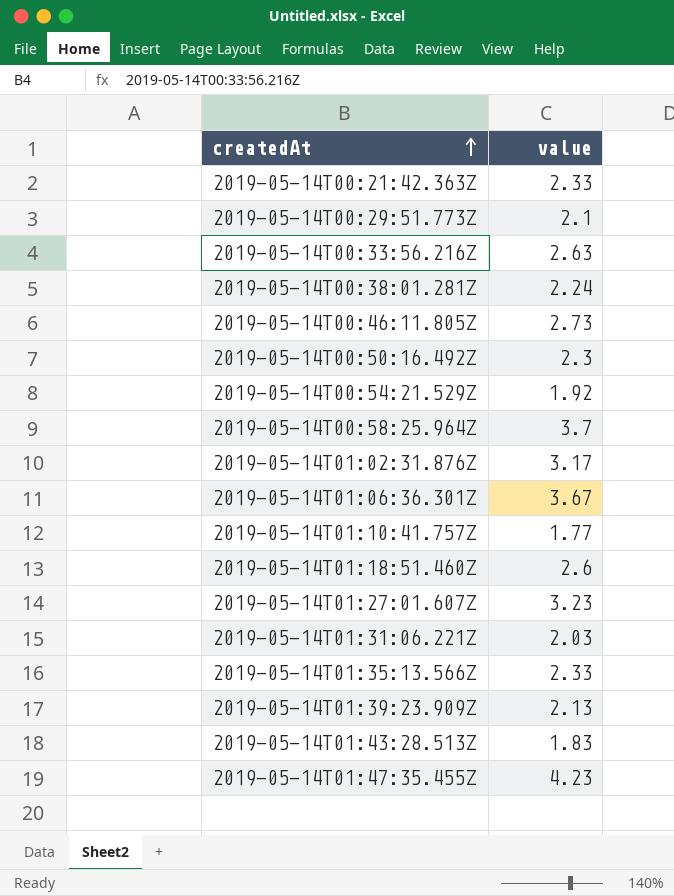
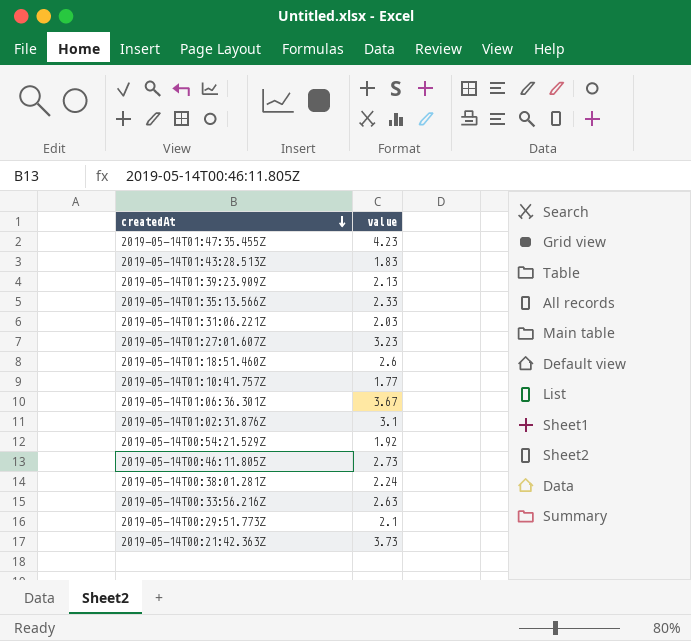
row order: createdAt ascending -> createdAt descending
row 2019-05-14T00:50:16.492Z: 2.3 -> none
row 2019-05-14T00:58:25.964Z: 3.7 -> none
2019-05-14T01:02:31.876Z | value: 3.17 -> 3.1
2019-05-14T00:21:42.363Z | value: 2.33 -> 3.73

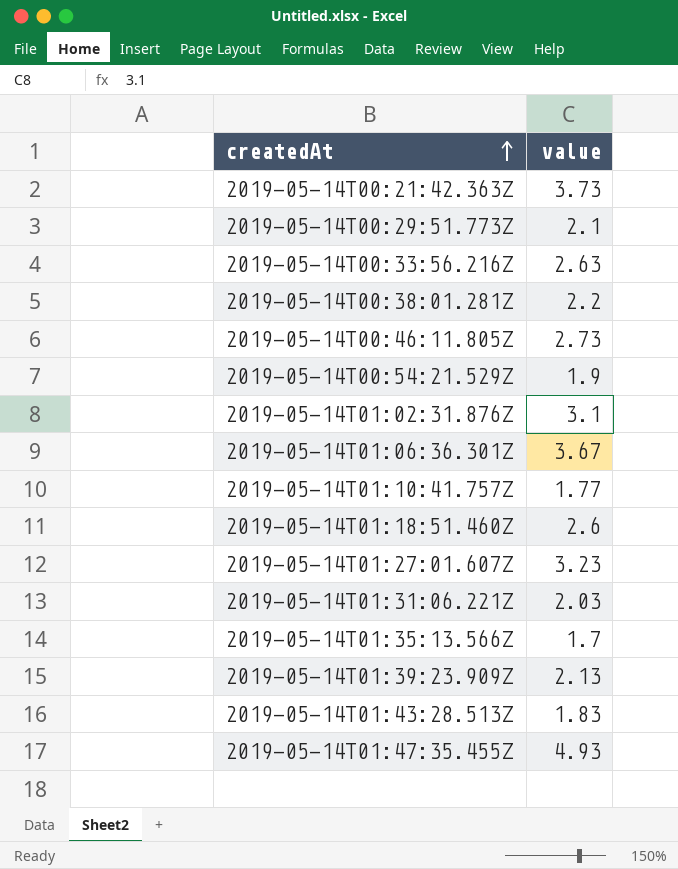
row order: createdAt descending -> createdAt ascending
2019-05-14T00:38:01.281Z | value: 2.24 -> 2.2
2019-05-14T00:54:21.529Z | value: 1.92 -> 1.9
2019-05-14T01:35:13.566Z | value: 2.33 -> 1.7
2019-05-14T01:47:35.455Z | value: 4.23 -> 4.93

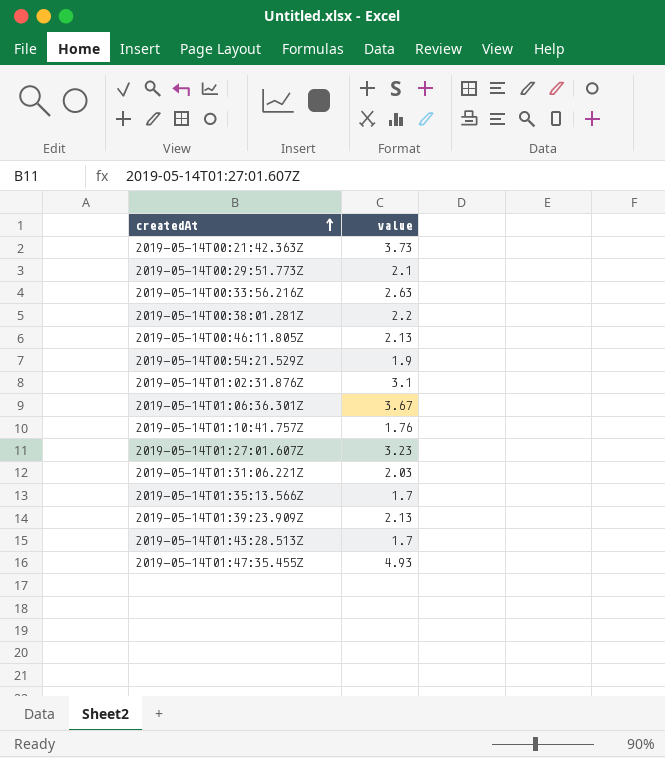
row 2019-05-14T01:18:51.460Z: 2.6 -> none
2019-05-14T00:46:11.805Z | value: 2.73 -> 2.13
2019-05-14T01:10:41.757Z | value: 1.77 -> 1.76
2019-05-14T01:43:28.513Z | value: 1.83 -> 1.7

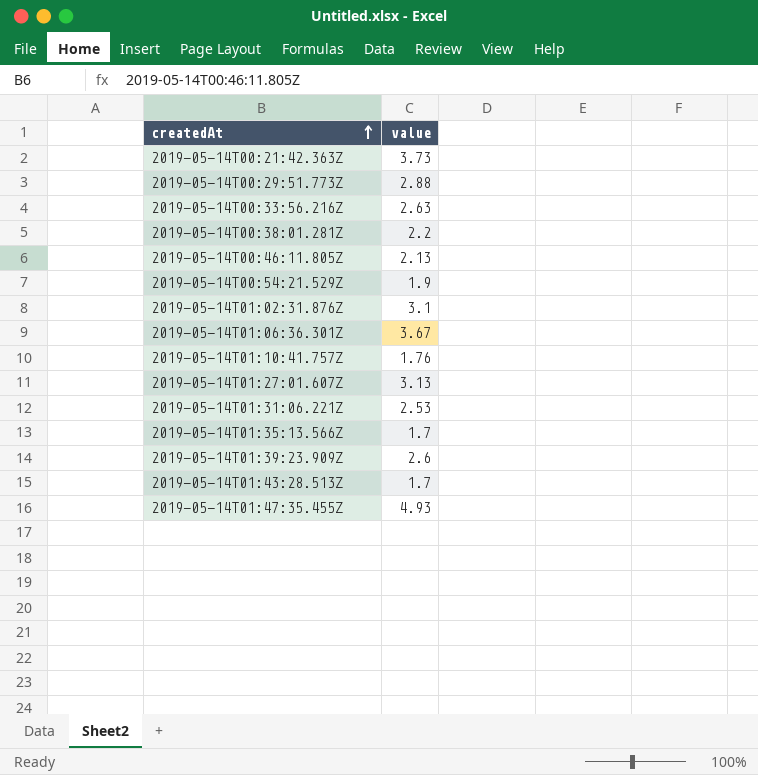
2019-05-14T00:29:51.773Z | value: 2.1 -> 2.88
2019-05-14T01:27:01.607Z | value: 3.23 -> 3.13
2019-05-14T01:31:06.221Z | value: 2.03 -> 2.53
2019-05-14T01:39:23.909Z | value: 2.13 -> 2.6

